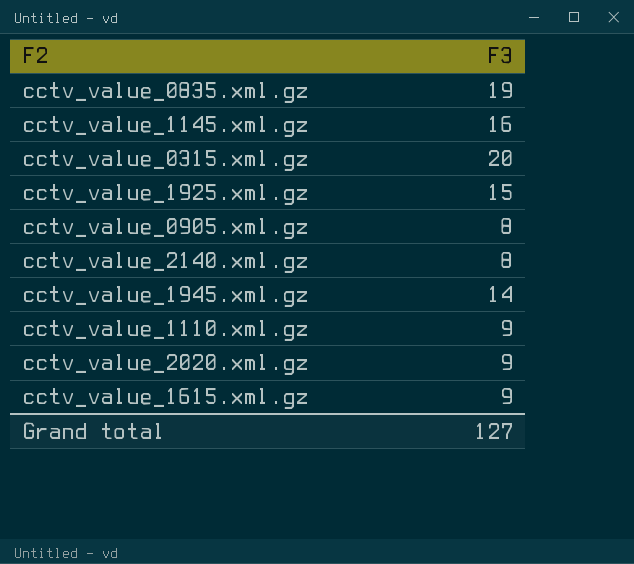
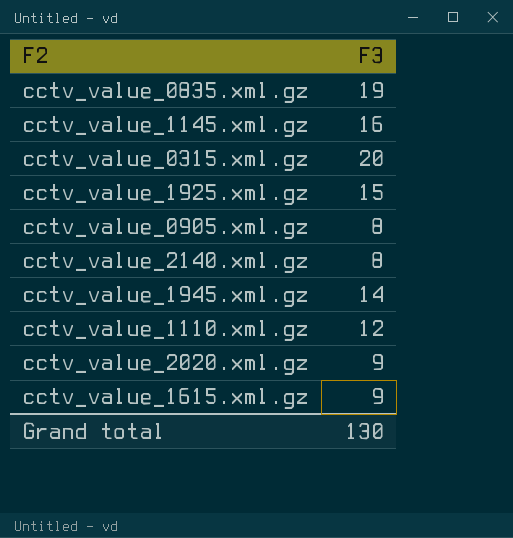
cctv_value_1110.xml.gz | F3: 9 -> 12
Grand total | F3: 127 -> 130

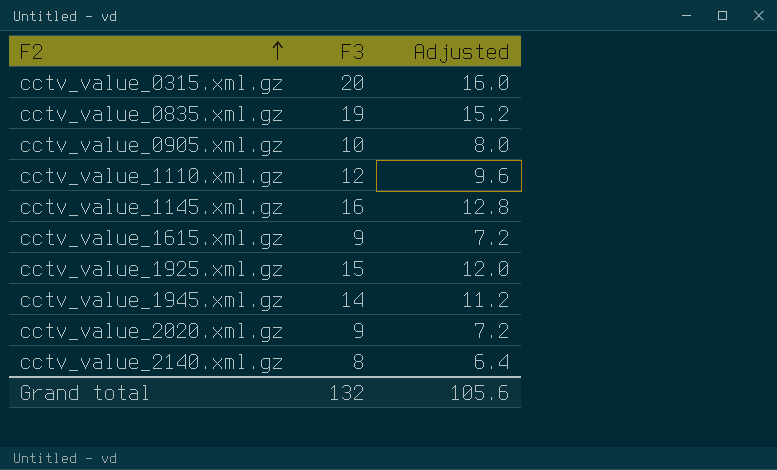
row order: none -> F2 ascending
column Adjusted | formula: none -> [F3] * 0.8
cctv_value_0905.xml.gz | F3: 8 -> 10
Grand total | F3: 130 -> 132

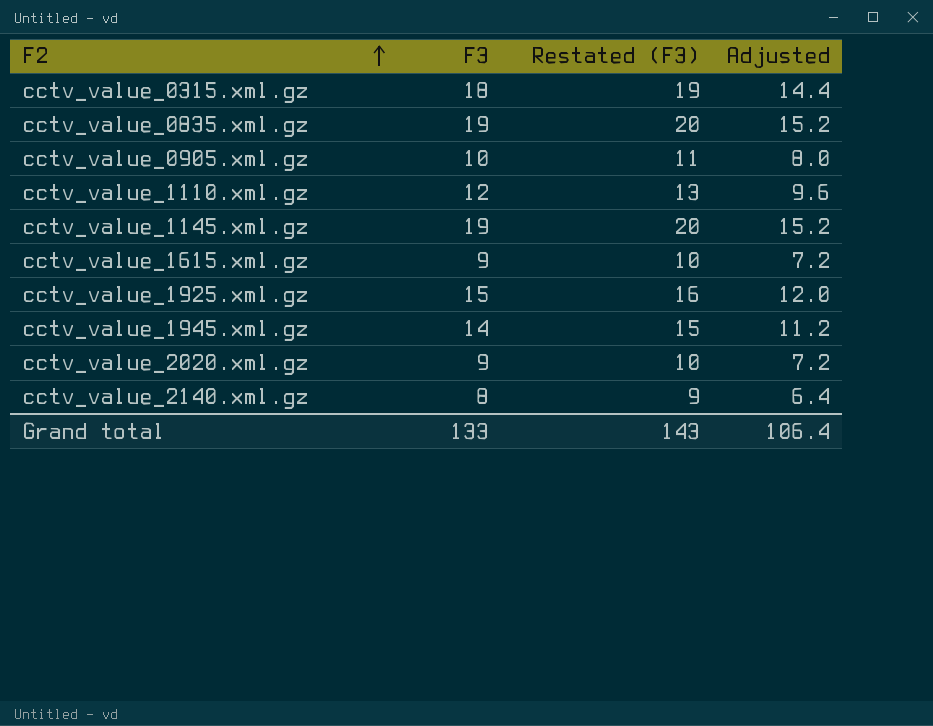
column Restated (F3) | formula: none -> [F3] + 1
cctv_value_0315.xml.gz | F3: 20 -> 18
cctv_value_0315.xml.gz | Adjusted: 16.0 -> 14.4
cctv_value_1145.xml.gz | F3: 16 -> 19
cctv_value_1145.xml.gz | Adjusted: 12.8 -> 15.2
Grand total | F3: 132 -> 133
Grand total | Adjusted: 105.6 -> 106.4

